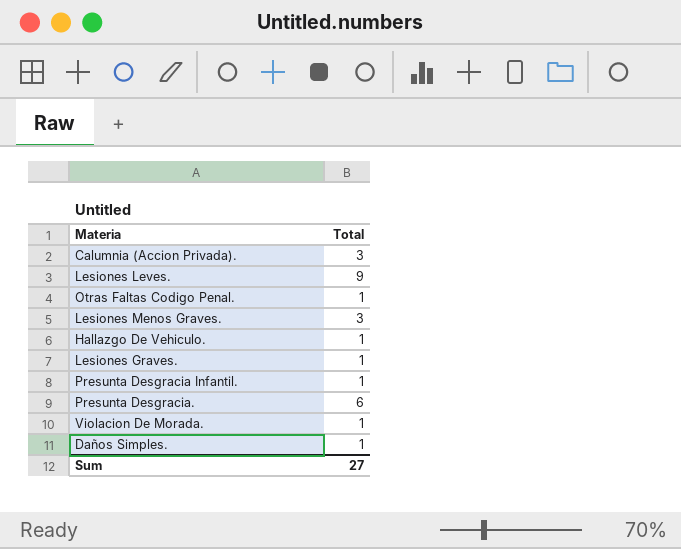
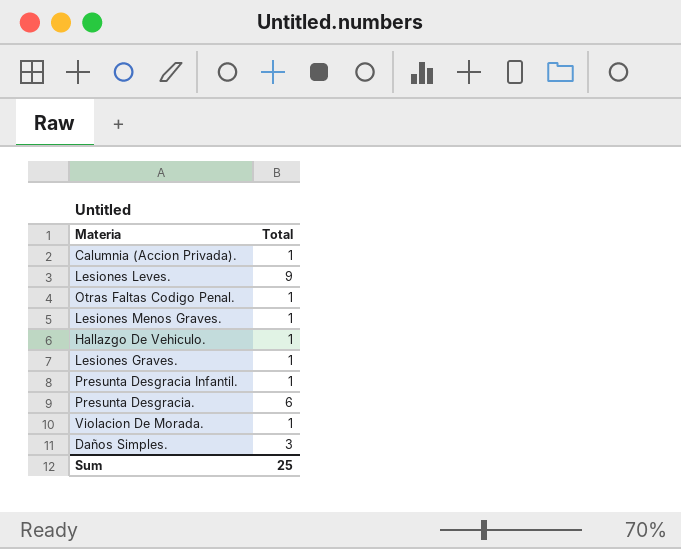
Calumnia (Accion Privada). | Total: 3 -> 1
Lesiones Menos Graves. | Total: 3 -> 1
Daños Simples. | Total: 1 -> 3
Sum | Total: 27 -> 25

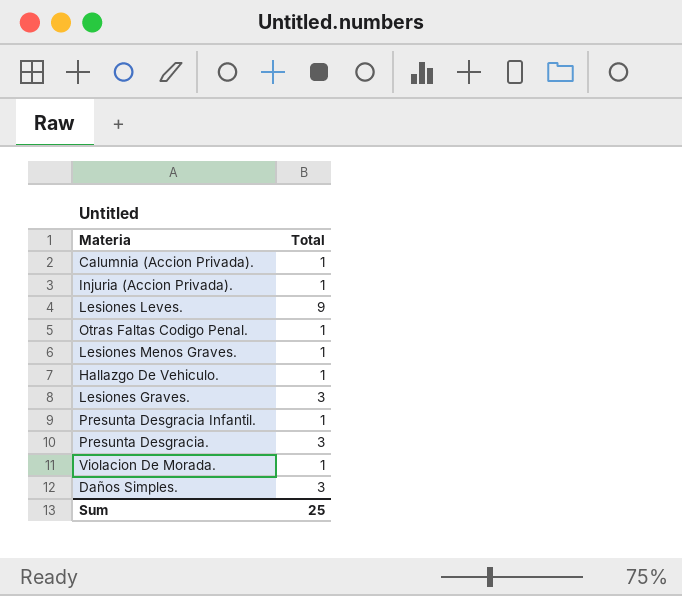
row Injuria (Accion Privada).: none -> 1
Lesiones Graves. | Total: 1 -> 3
Presunta Desgracia. | Total: 6 -> 3

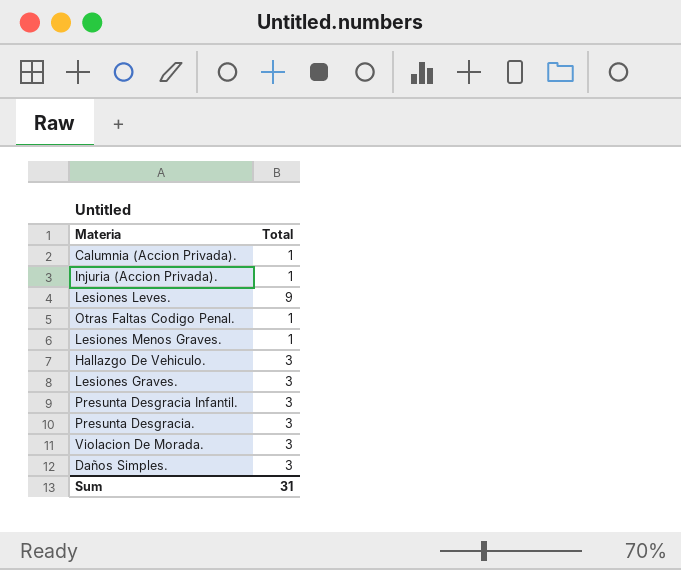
Hallazgo De Vehiculo. | Total: 1 -> 3
Presunta Desgracia Infantil. | Total: 1 -> 3
Violacion De Morada. | Total: 1 -> 3
Sum | Total: 25 -> 31

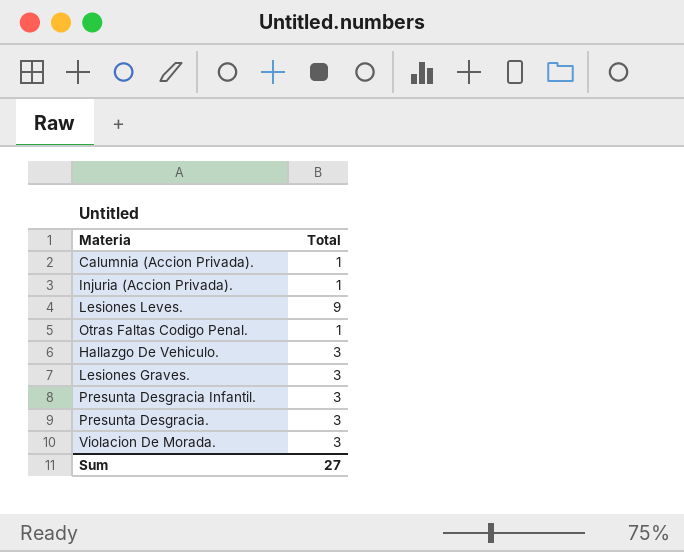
row Lesiones Menos Graves.: 1 -> none
row Daños Simples.: 3 -> none
Sum | Total: 31 -> 27

